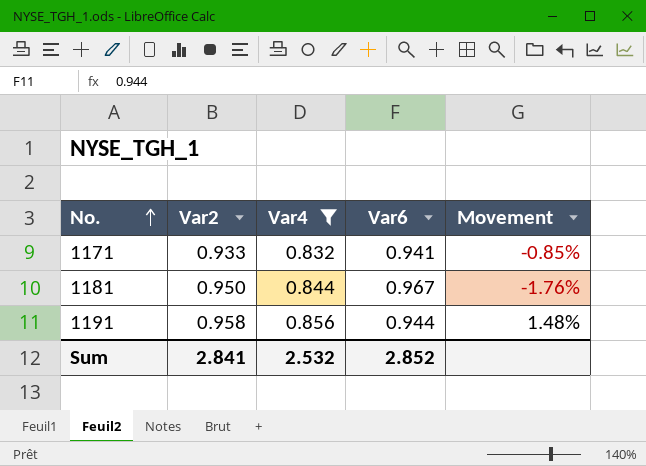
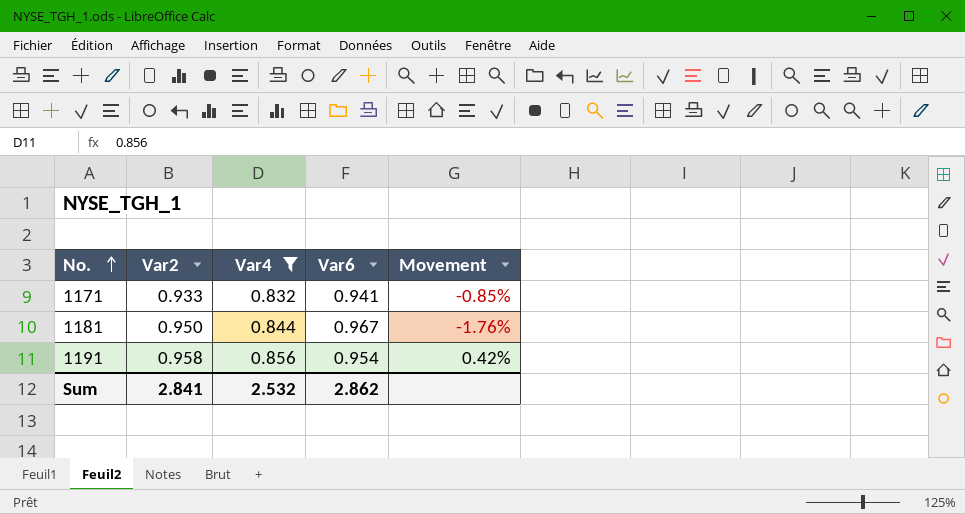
1191 | Var6: 0.944 -> 0.954
1191 | Movement: 1.48% -> 0.42%
Sum | Var6: 2.852 -> 2.862

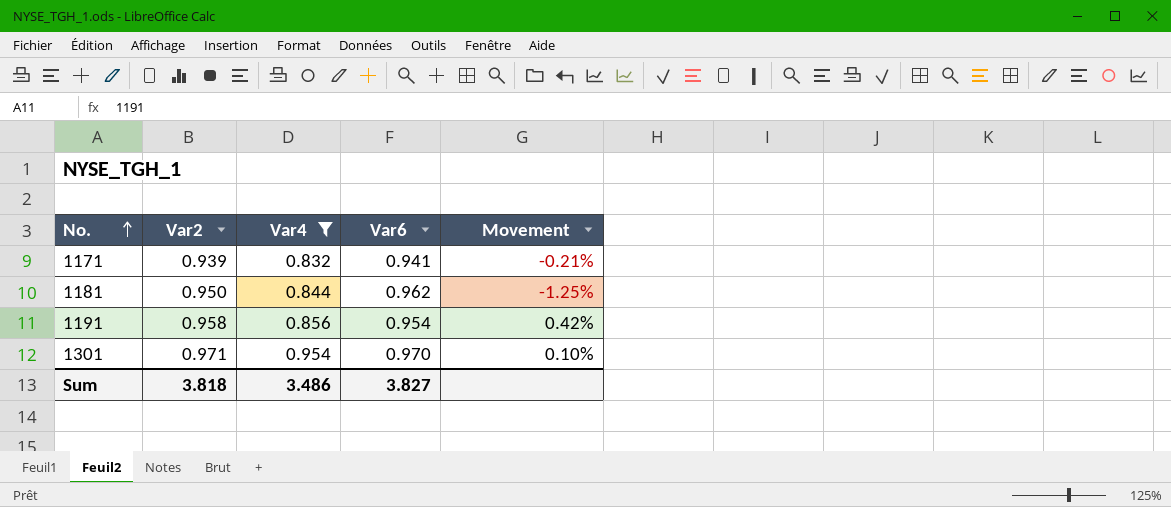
1171 | Var2: 0.933 -> 0.939
1171 | Movement: -0.85% -> -0.21%
1181 | Var6: 0.967 -> 0.962
1181 | Movement: -1.76% -> -1.25%
row 1301: none -> 0.971 | 0.954 | 0.970 | 0.10%
Sum | Var2: 2.841 -> 3.818
Sum | Var4: 2.532 -> 3.486
Sum | Var6: 2.862 -> 3.827

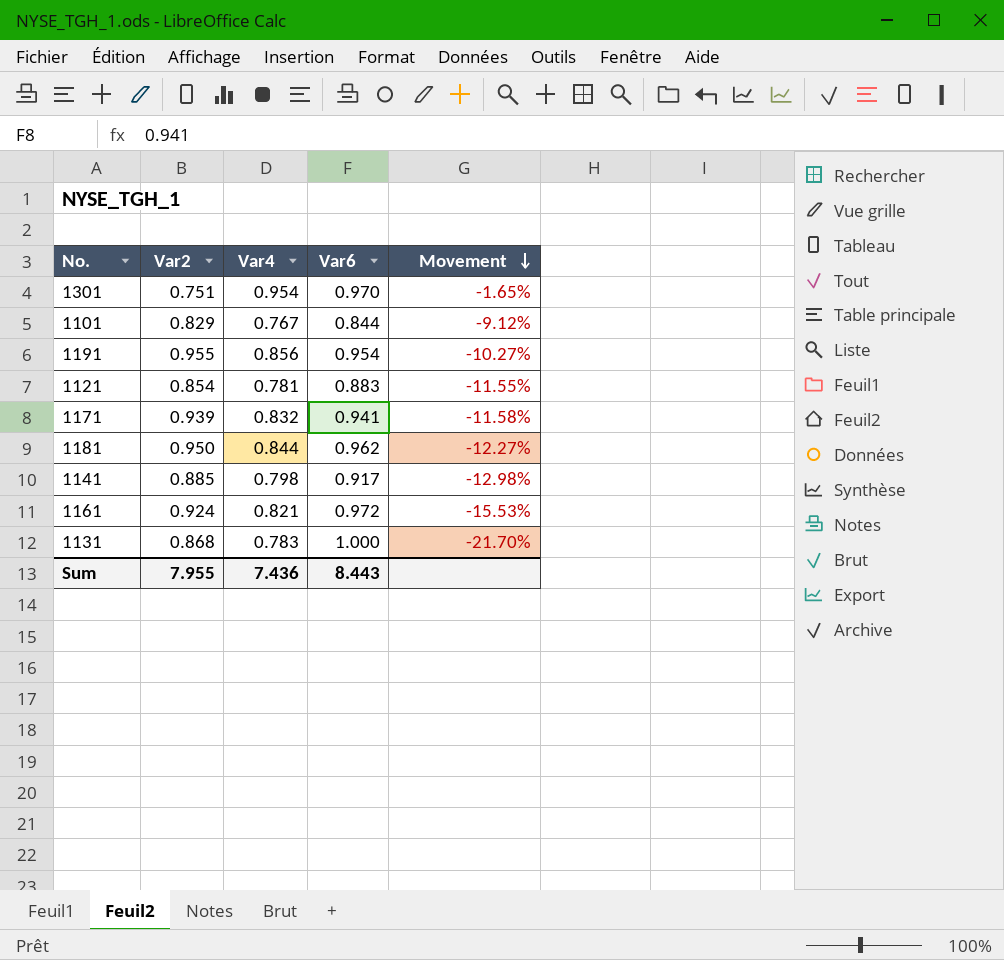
filter: Var4 >= 0.832 -> none
row order: No. ascending -> Movement descending
column Movement | formula: ([Var2] - [Var6]) / [Var6] -> ([Var4] - [Var6]) / [Var6]
1301 | Var2: 0.971 -> 0.751
1191 | Var2: 0.958 -> 0.955
Sum | Var2: 3.818 -> 7.955
Sum | Var4: 3.486 -> 7.436
Sum | Var6: 3.827 -> 8.443

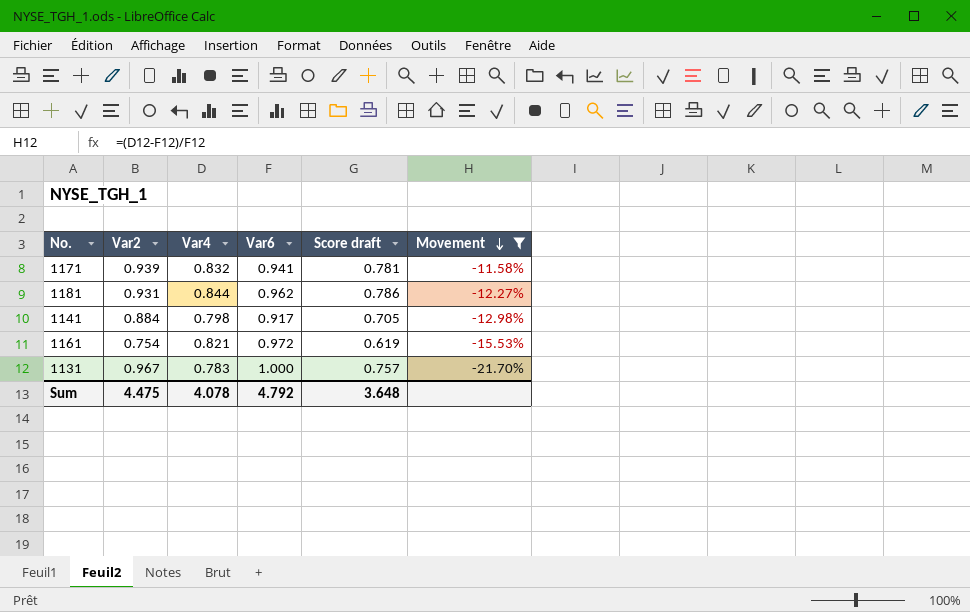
filter: none -> Movement <= -11.58%
column Score draft | formula: none -> [Var2] * [Var4]
1181 | Var2: 0.950 -> 0.931
1141 | Var2: 0.885 -> 0.884
1161 | Var2: 0.924 -> 0.754
1131 | Var2: 0.868 -> 0.967
Sum | Var2: 7.955 -> 4.475
Sum | Var4: 7.436 -> 4.078
Sum | Var6: 8.443 -> 4.792

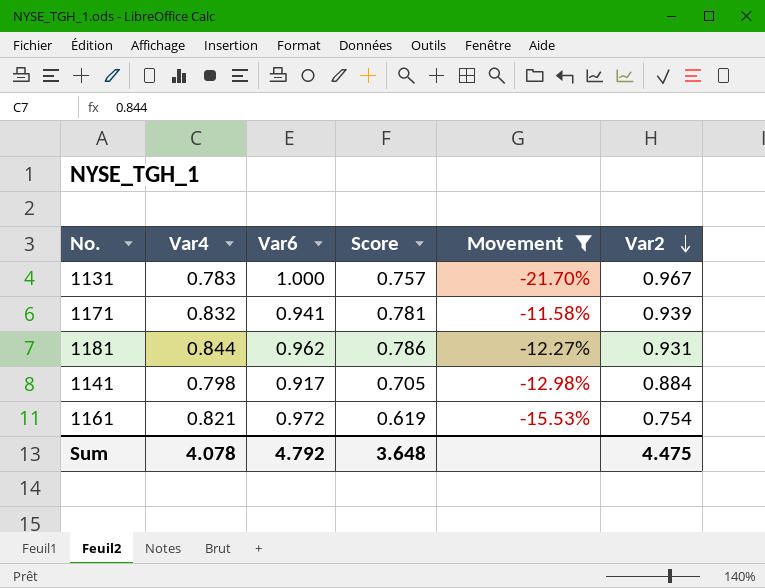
row order: Movement descending -> Var2 descending
column name: Score draft -> Score
column Var2 | position: 2 -> 6

